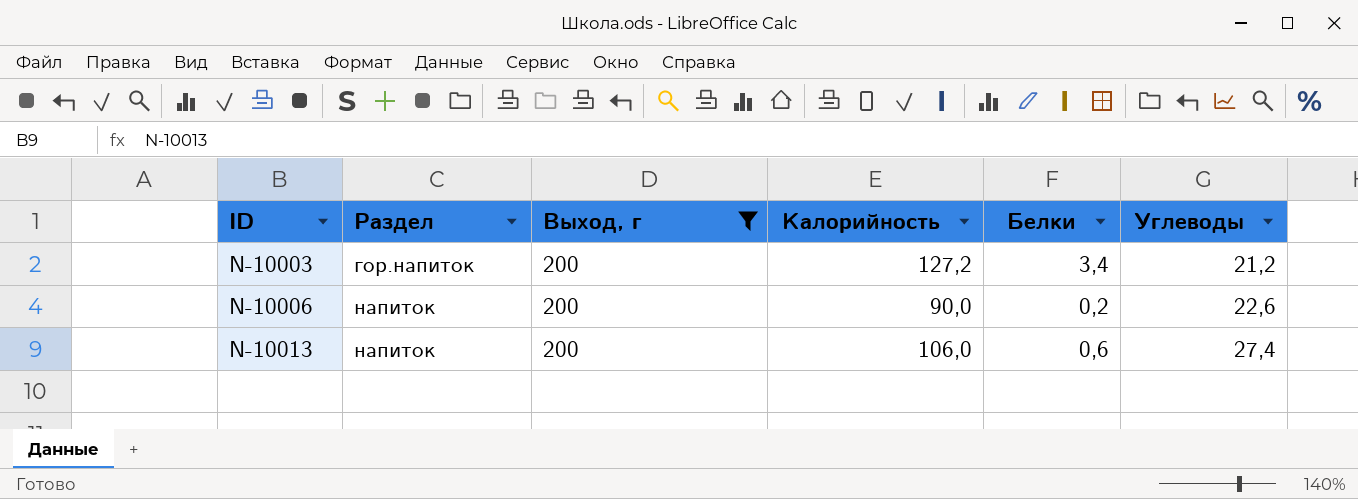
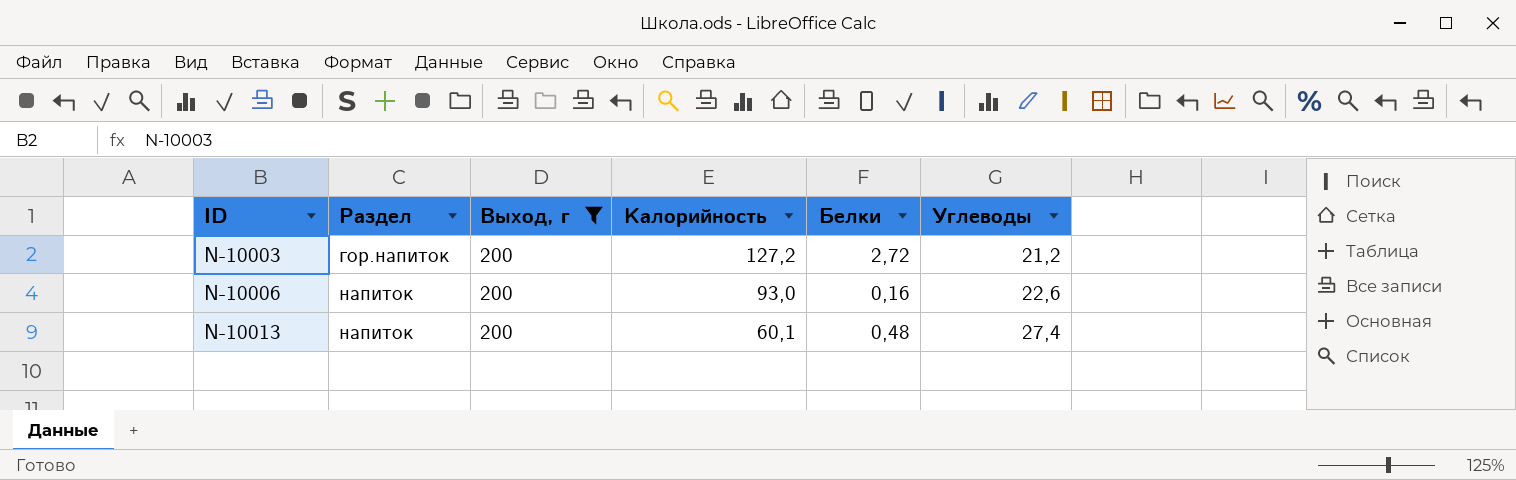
N-10003 | Белки: 3,4 -> 2,72
N-10006 | Калорийность: 90,0 -> 93,0
N-10006 | Белки: 0,2 -> 0,16
N-10013 | Калорийность: 106,0 -> 60,1
N-10013 | Белки: 0,6 -> 0,48

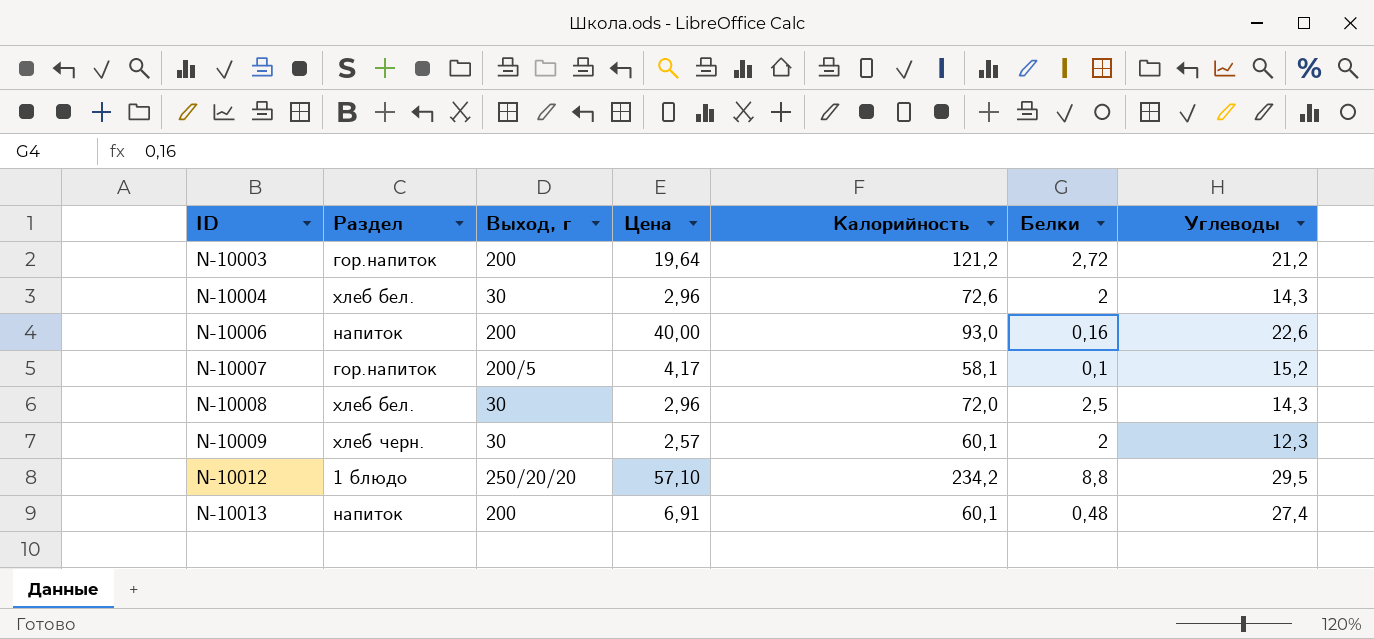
filter: Выход, г = 200 -> none
column Цена | position: none -> 4
N-10003 | Калорийность: 127,2 -> 121,2

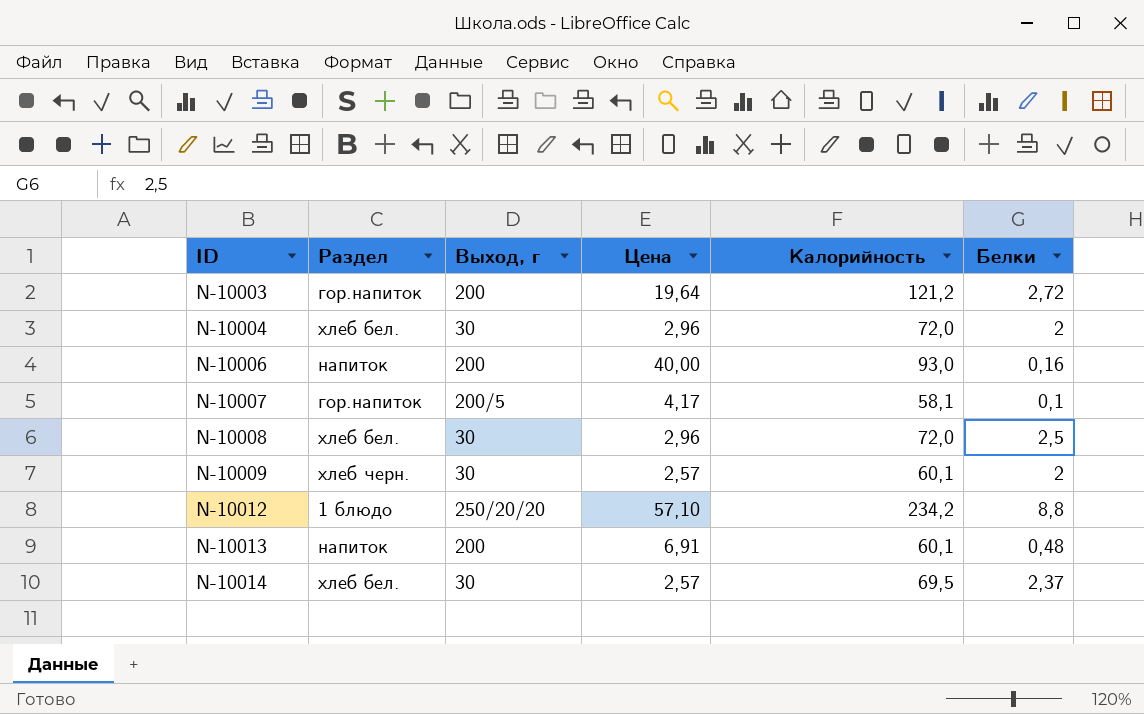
column Углеводы | position: 7 -> none
N-10004 | Калорийность: 72,6 -> 72,0
row N-10014: none -> хлеб бел. | 30 | 2,57 | 69,5 | 2,37

